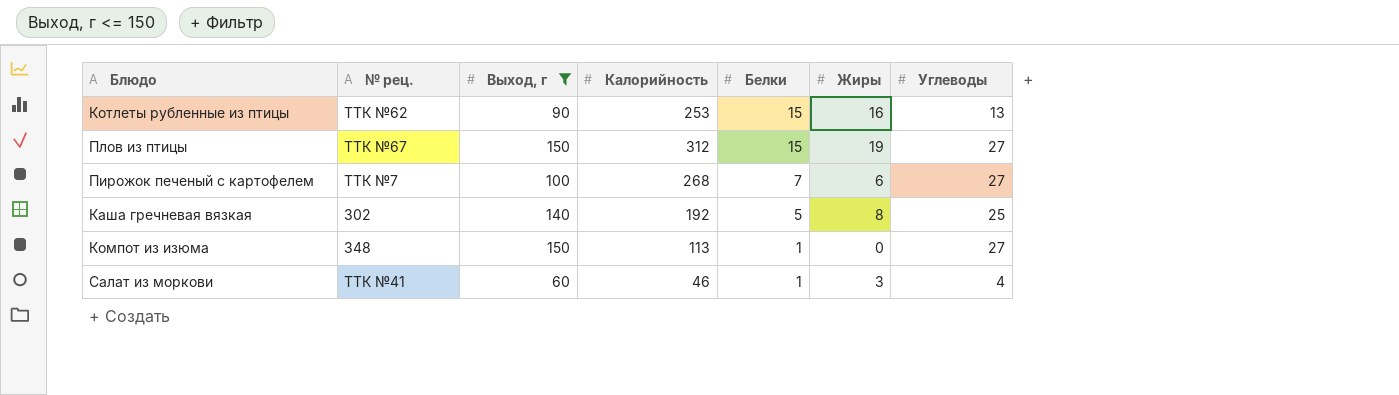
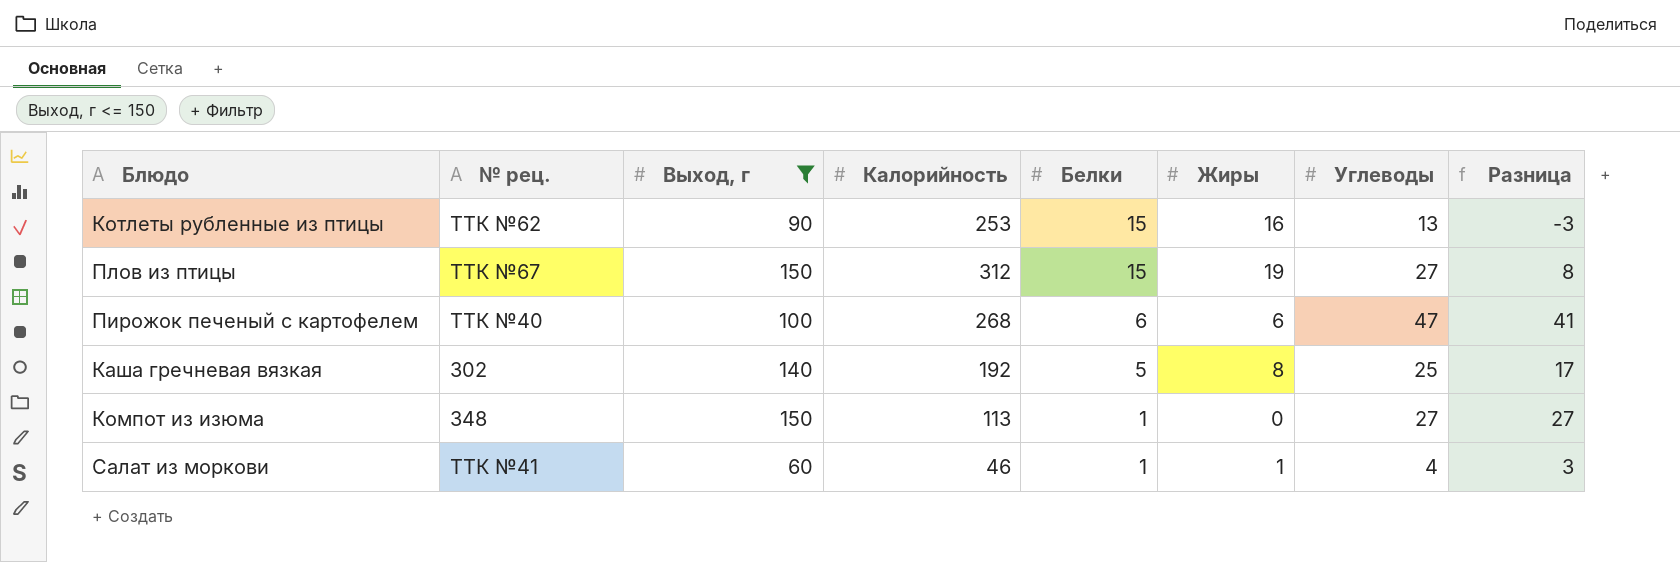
column Разница | formula: none -> [Углеводы] - [Жиры]
Пирожок печеный с картофелем | № рец.: ТТК №7 -> ТТК №40
Пирожок печеный с картофелем | Белки: 7 -> 6
Пирожок печеный с картофелем | Углеводы: 27 -> 47
Салат из моркови | Жиры: 3 -> 1

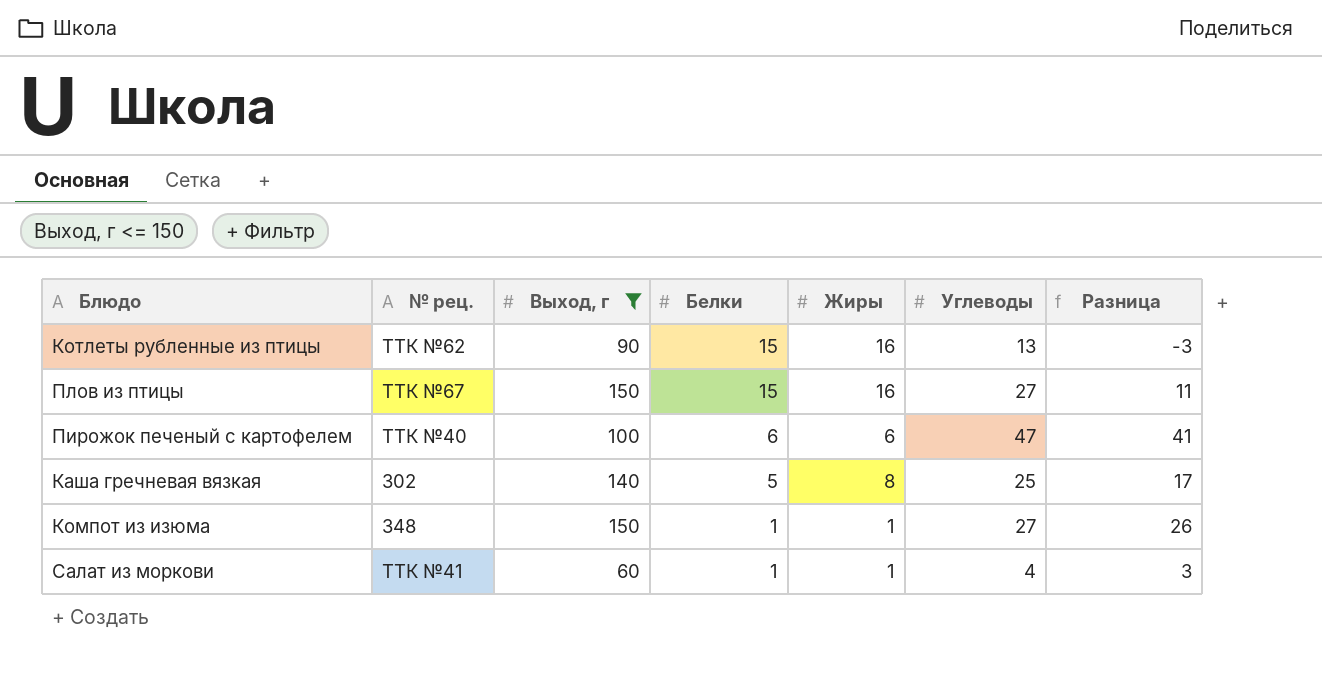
column Калорийность | position: 4 -> none
Плов из птицы | Жиры: 19 -> 16
Плов из птицы | Разница: 8 -> 11
Компот из изюма | Жиры: 0 -> 1
Компот из изюма | Разница: 27 -> 26

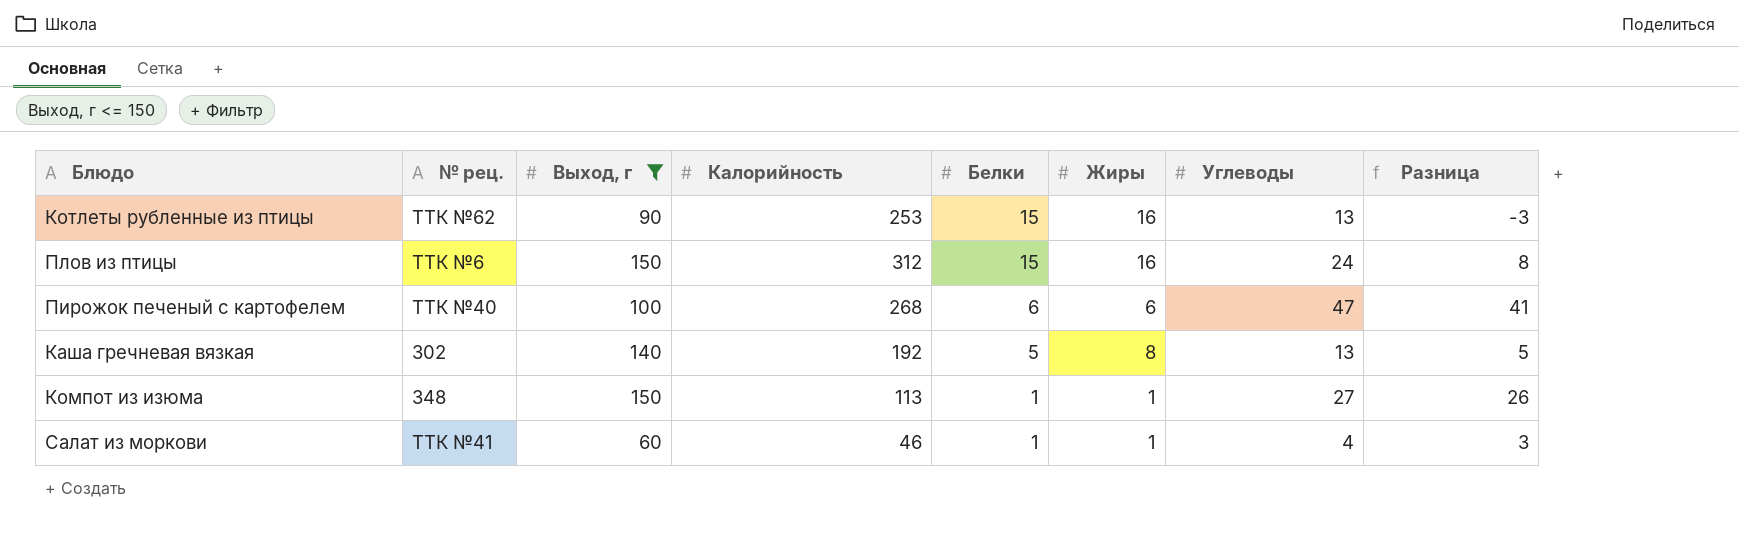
column Калорийность | position: none -> 4
Плов из птицы | № рец.: ТТК №67 -> ТТК №6
Плов из птицы | Углеводы: 27 -> 24
Плов из птицы | Разница: 11 -> 8
Каша гречневая вязкая | Углеводы: 25 -> 13
Каша гречневая вязкая | Разница: 17 -> 5

